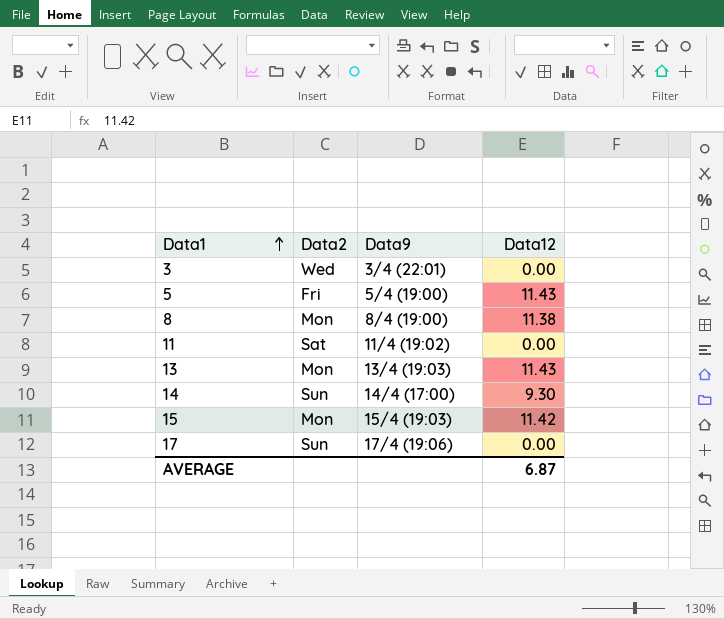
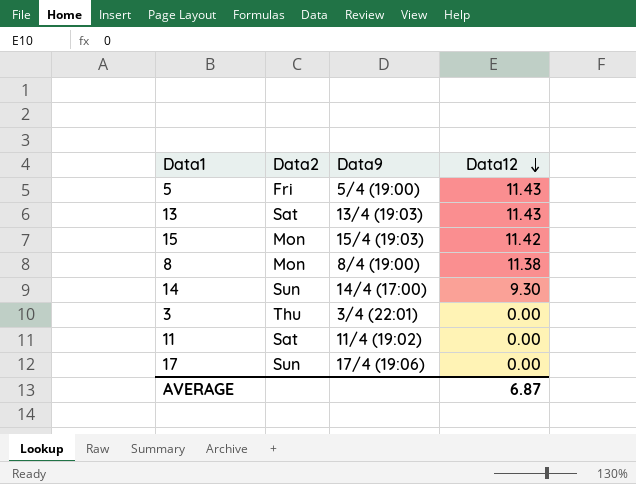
row order: Data1 ascending -> Data12 descending
13 | Data2: Mon -> Sat
3 | Data2: Wed -> Thu

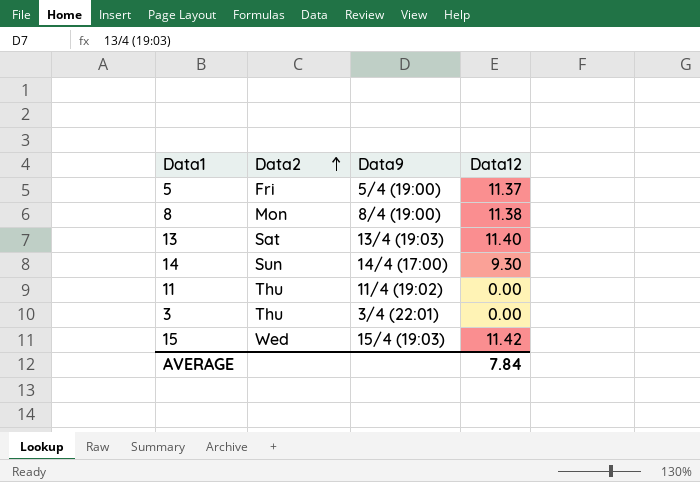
row order: Data12 descending -> Data2 ascending
row 17: Sun | 17/4 (19:06) | 0.00 -> none
5 | Data12: 11.43 -> 11.37
13 | Data12: 11.43 -> 11.40
11 | Data2: Sat -> Thu
15 | Data2: Mon -> Wed
AVERAGE | Data12: 6.87 -> 7.84

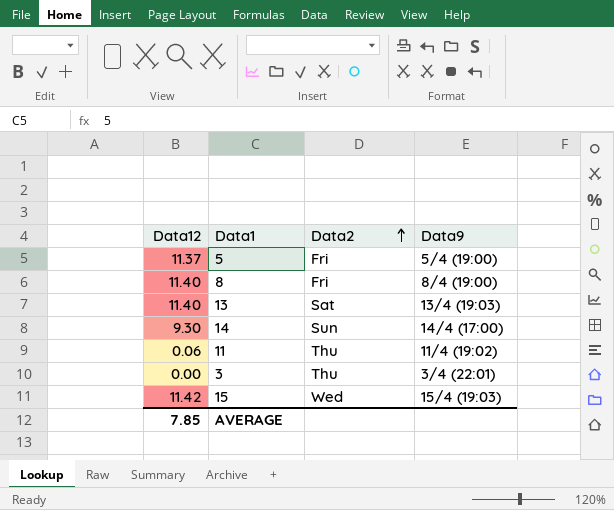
column Data12 | position: 4 -> 1
8 | Data12: 11.38 -> 11.40
8 | Data2: Mon -> Fri
11 | Data12: 0.00 -> 0.06
AVERAGE | Data12: 7.84 -> 7.85

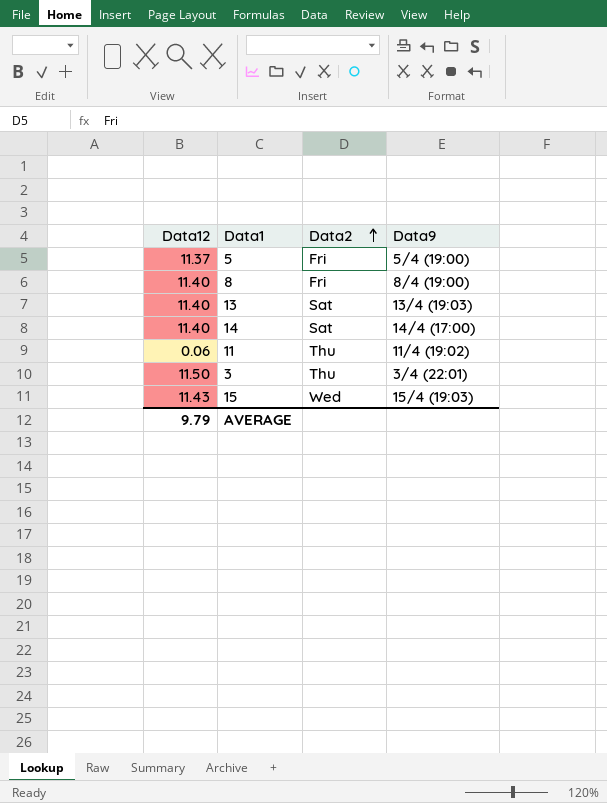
14 | Data12: 9.30 -> 11.40
14 | Data2: Sun -> Sat
3 | Data12: 0.00 -> 11.50
15 | Data12: 11.42 -> 11.43
AVERAGE | Data12: 7.85 -> 9.79

